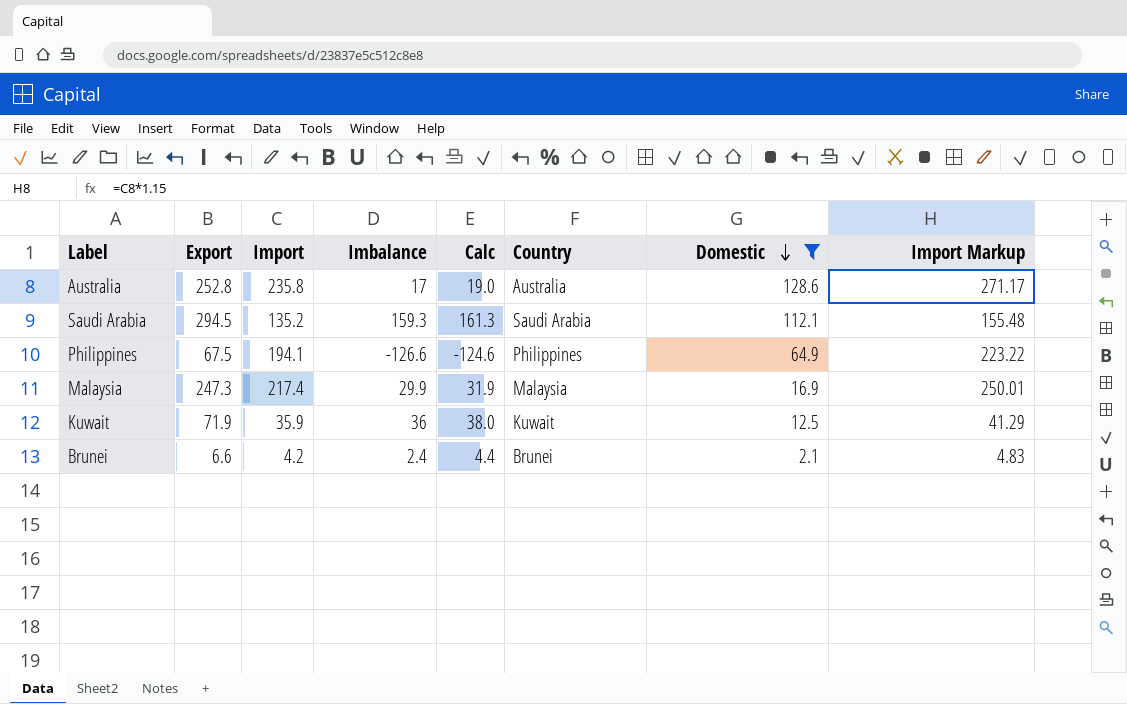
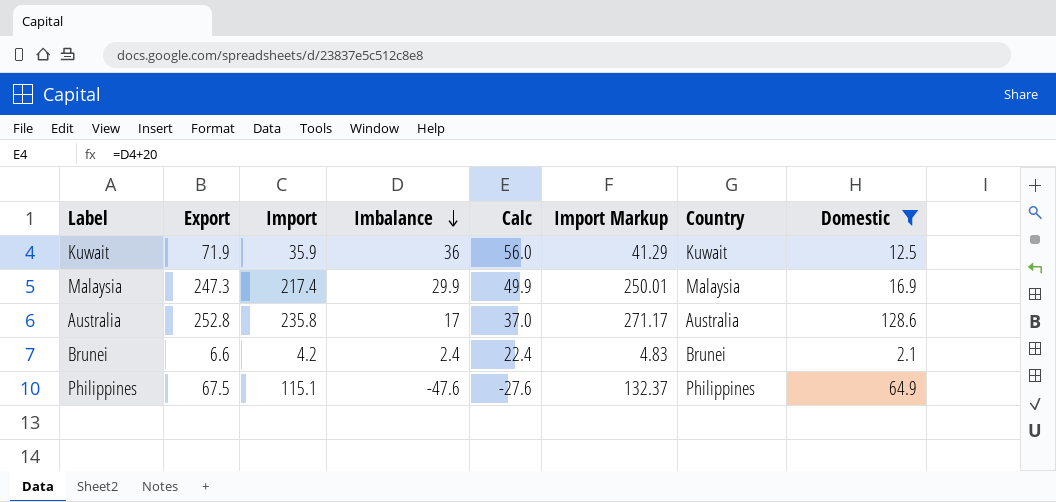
row order: Domestic descending -> Imbalance descending
column Calc | formula: [Imbalance] + 2 -> [Imbalance] + 20
column Import Markup | position: 8 -> 6
row Saudi Arabia: 294.5 | 135.2 | 159.3 | 161.3 | Saudi Arabia | 112.1 | 155.48 -> none
Philippines | Import: 194.1 -> 115.1
Philippines | Imbalance: -126.6 -> -47.6
Philippines | Import Markup: 223.22 -> 132.37

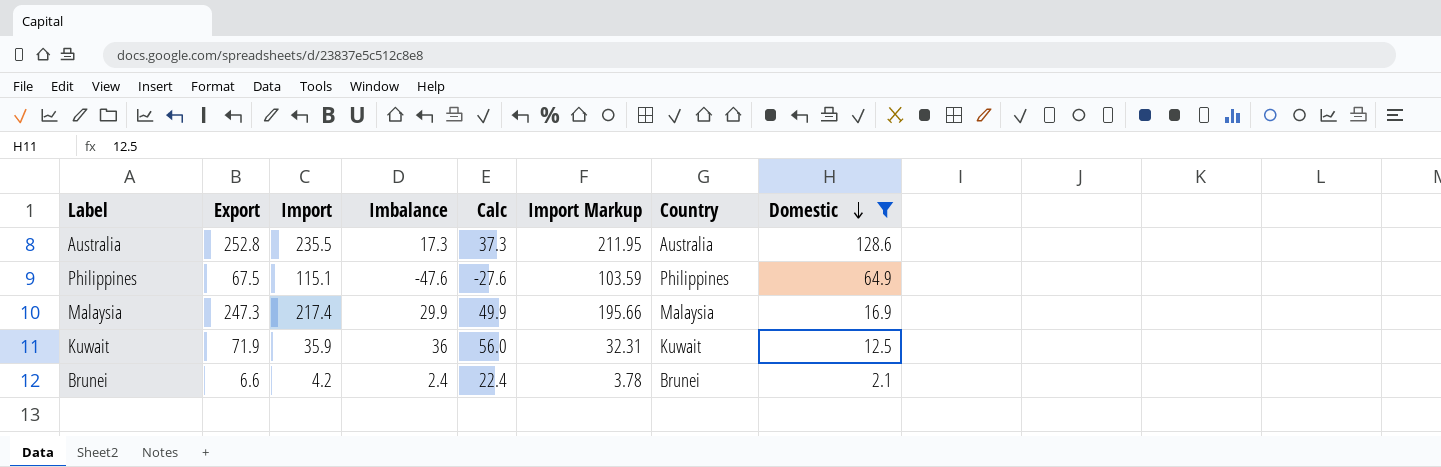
row order: Imbalance descending -> Domestic descending
column Import Markup | formula: [Import] * 1.15 -> [Import] * 0.9
Australia | Import: 235.8 -> 235.5
Australia | Imbalance: 17 -> 17.3
Australia | Calc: 37.0 -> 37.3

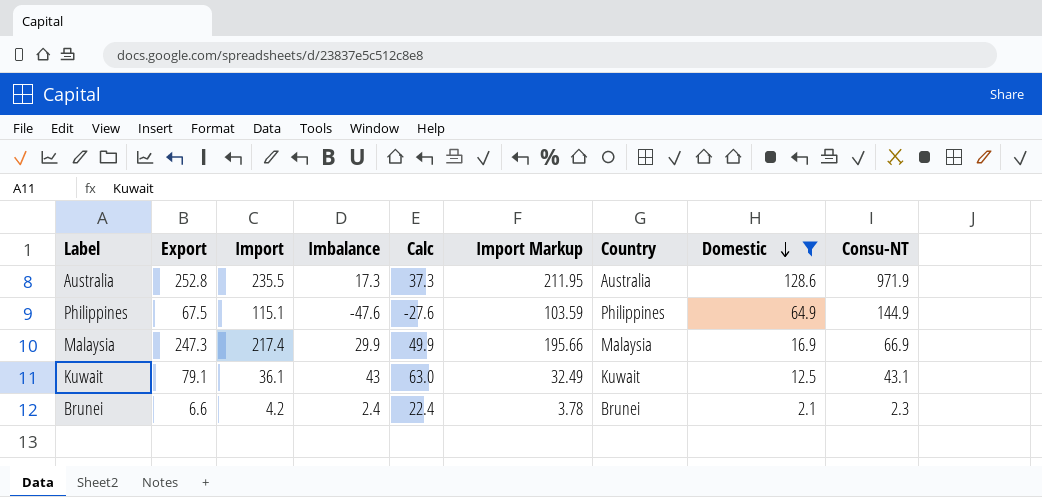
column Consu-NT | position: none -> 9
Kuwait | Export: 71.9 -> 79.1
Kuwait | Import: 35.9 -> 36.1
Kuwait | Imbalance: 36 -> 43
Kuwait | Calc: 56.0 -> 63.0
Kuwait | Import Markup: 32.31 -> 32.49

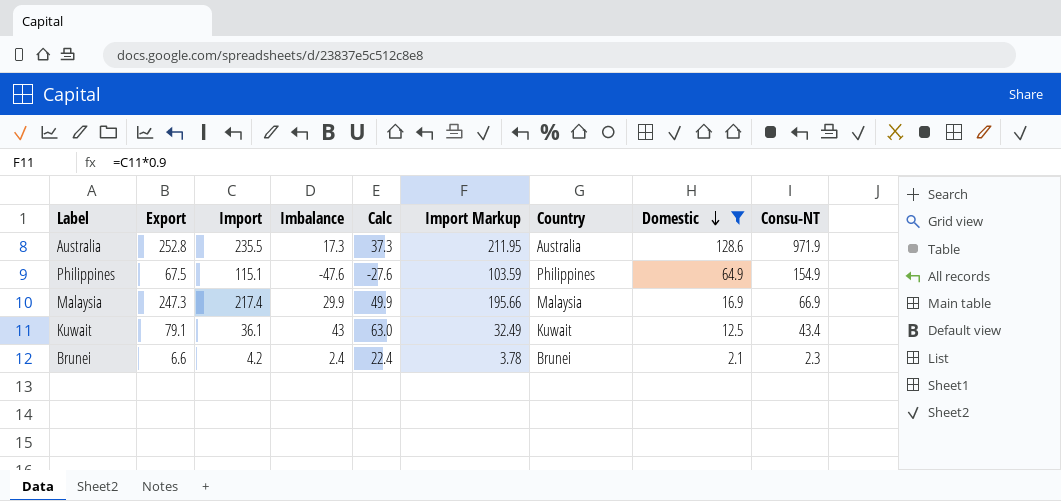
Philippines | Consu-NT: 144.9 -> 154.9
Kuwait | Consu-NT: 43.1 -> 43.4

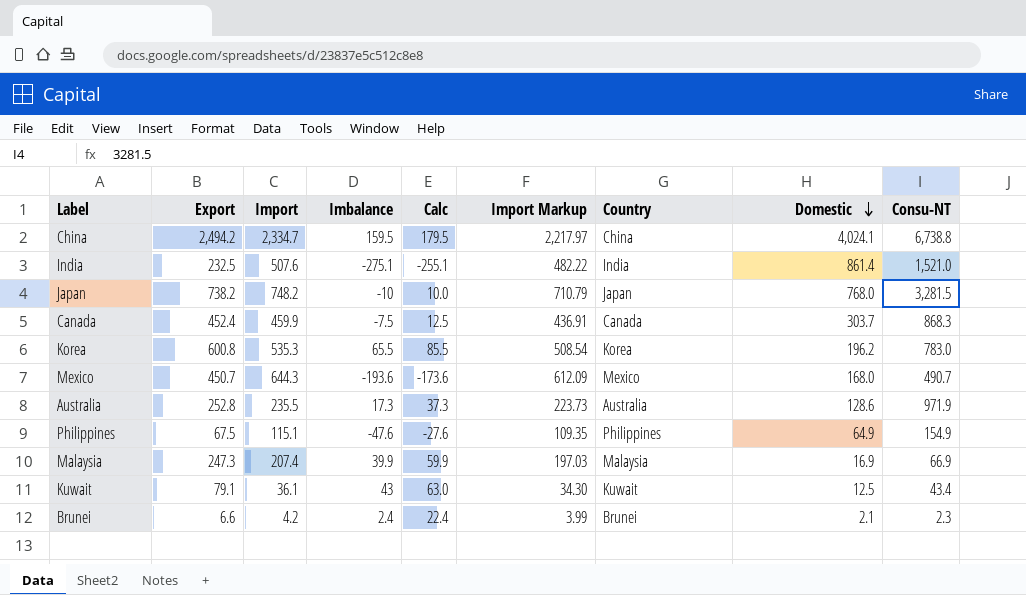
filter: Domestic <= 128.6 -> none
column Import Markup | formula: [Import] * 0.9 -> [Import] * 0.95
Malaysia | Import: 217.4 -> 207.4
Malaysia | Imbalance: 29.9 -> 39.9
Malaysia | Calc: 49.9 -> 59.9

